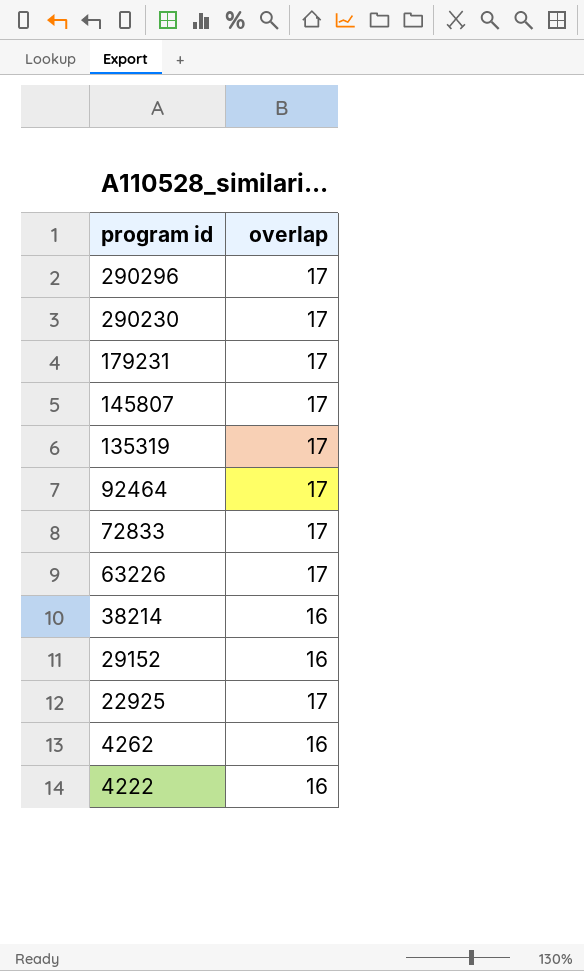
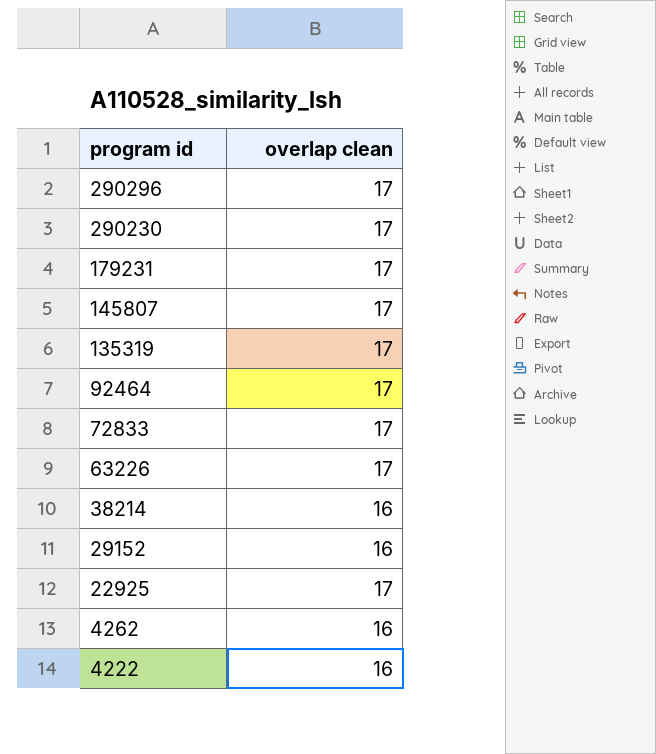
column name: overlap -> overlap clean

